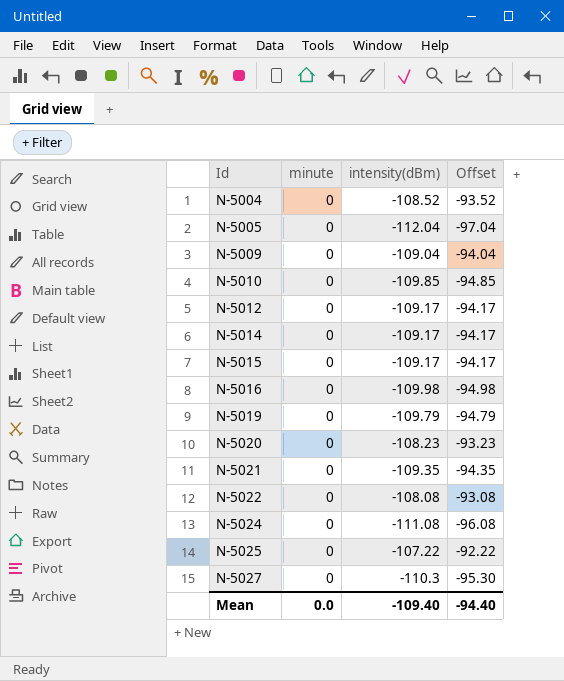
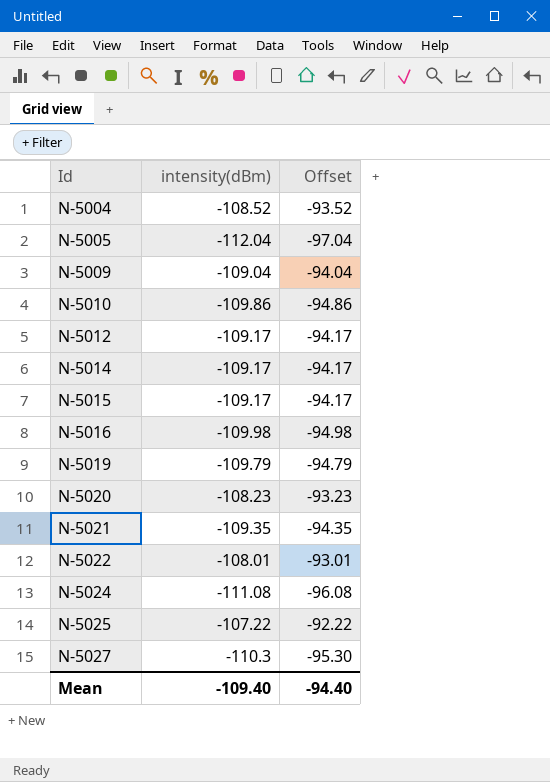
column minute | position: 2 -> none
N-5010 | intensity(dBm): -109.85 -> -109.86
N-5010 | Offset: -94.85 -> -94.86
N-5022 | intensity(dBm): -108.08 -> -108.01
N-5022 | Offset: -93.08 -> -93.01

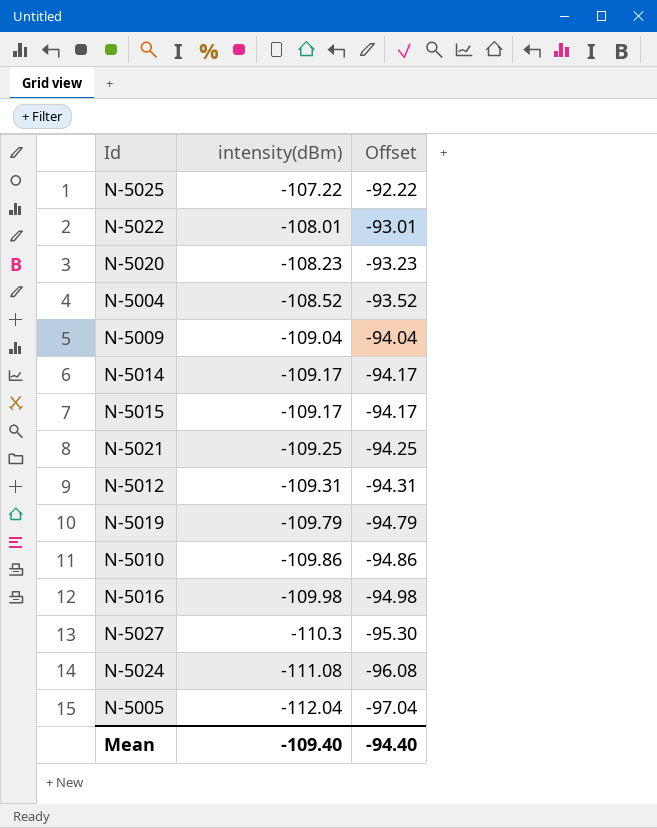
row order: Id ascending -> intensity(dBm) descending
N-5021 | intensity(dBm): -109.35 -> -109.25
N-5021 | Offset: -94.35 -> -94.25
N-5012 | intensity(dBm): -109.17 -> -109.31
N-5012 | Offset: -94.17 -> -94.31

